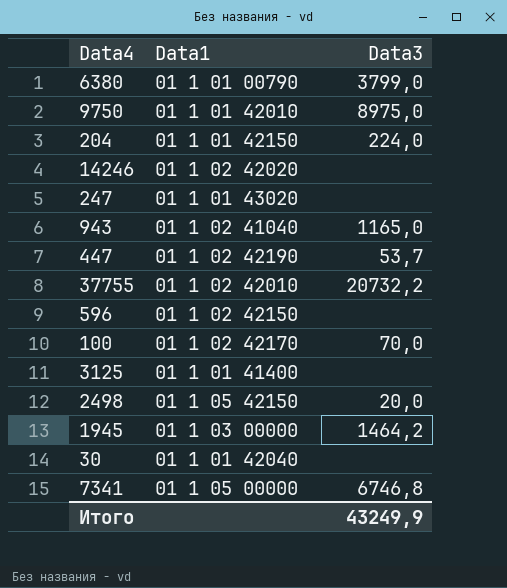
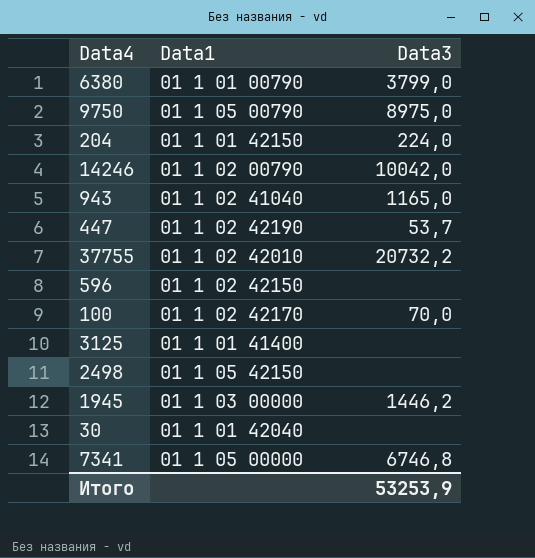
row 247: 01 1 01 43020 | none -> none
9750 | Data1: 01 1 01 42010 -> 01 1 05 00790
14246 | Data1: 01 1 02 42020 -> 01 1 02 00790
14246 | Data3: none -> 10042,0
2498 | Data3: 20,0 -> none
1945 | Data3: 1464,2 -> 1446,2
Итого | Data3: 43249,9 -> 53253,9

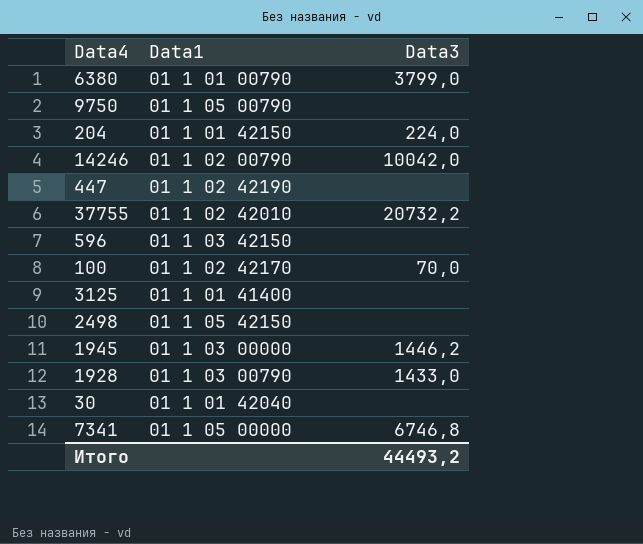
row 943: 01 1 02 41040 | 1165,0 -> none
9750 | Data3: 8975,0 -> none
447 | Data3: 53,7 -> none
596 | Data1: 01 1 02 42150 -> 01 1 03 42150
row 1928: none -> 01 1 03 00790 | 1433,0
Итого | Data3: 53253,9 -> 44493,2

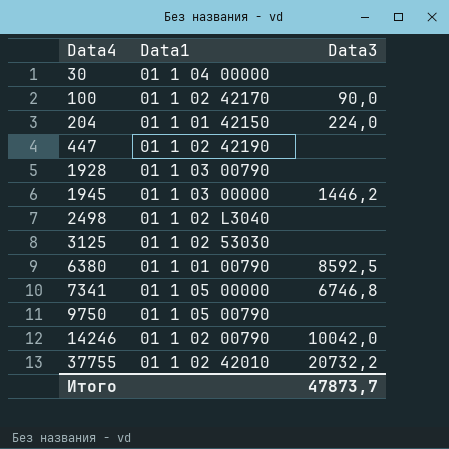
row order: none -> Data4 ascending
row 596: 01 1 03 42150 | none -> none
30 | Data1: 01 1 01 42040 -> 01 1 04 00000
100 | Data3: 70,0 -> 90,0
1928 | Data3: 1433,0 -> none
2498 | Data1: 01 1 05 42150 -> 01 1 02 L3040
3125 | Data1: 01 1 01 41400 -> 01 1 02 53030
6380 | Data3: 3799,0 -> 8592,5
Итого | Data3: 44493,2 -> 47873,7

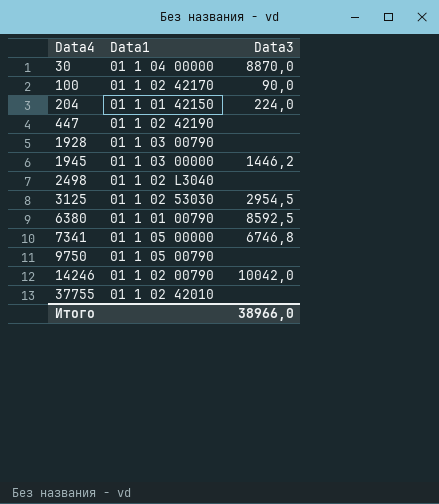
30 | Data3: none -> 8870,0
3125 | Data3: none -> 2954,5
37755 | Data3: 20732,2 -> none
Итого | Data3: 47873,7 -> 38966,0

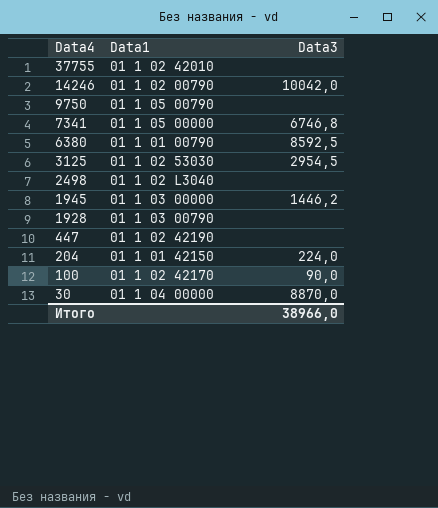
row order: Data4 ascending -> Data4 descending

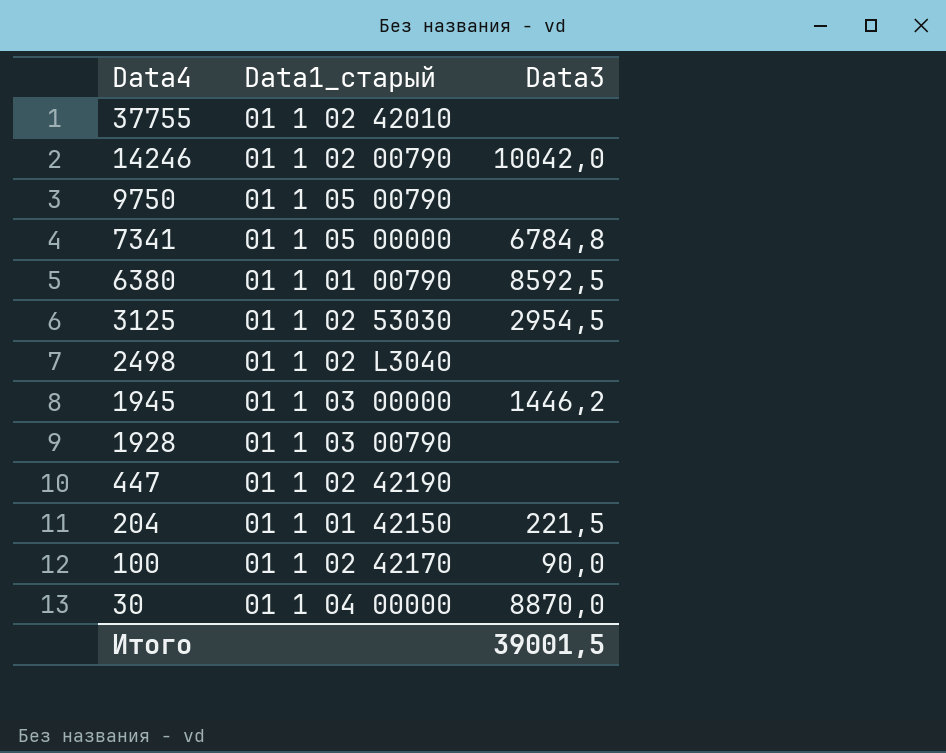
column name: Data1 -> Data1_старый
7341 | Data3: 6746,8 -> 6784,8
204 | Data3: 224,0 -> 221,5
Итого | Data3: 38966,0 -> 39001,5

